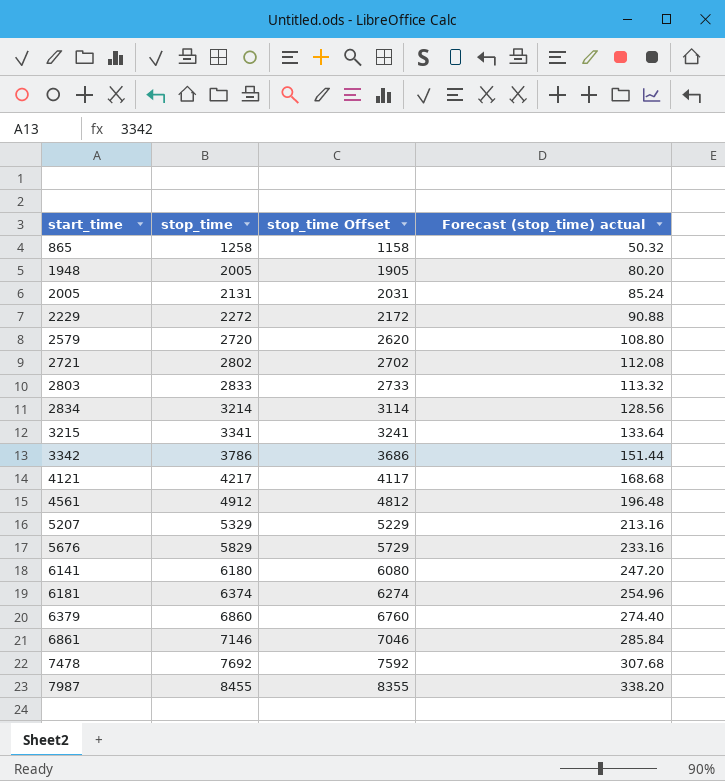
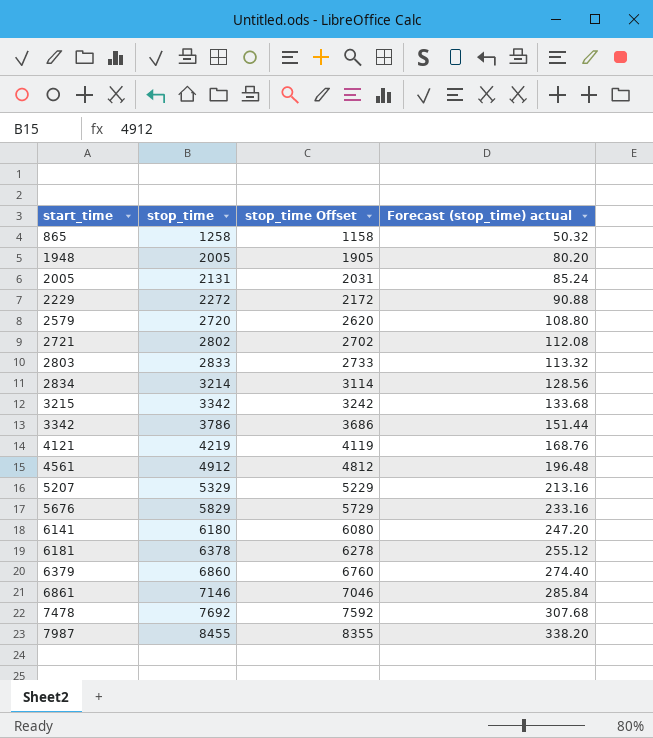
3215 | stop_time: 3341 -> 3342
3215 | stop_time Offset: 3241 -> 3242
3215 | Forecast (stop_time) actual: 133.64 -> 133.68
4121 | stop_time: 4217 -> 4219
4121 | stop_time Offset: 4117 -> 4119
4121 | Forecast (stop_time) actual: 168.68 -> 168.76
6181 | stop_time: 6374 -> 6378
6181 | stop_time Offset: 6274 -> 6278
6181 | Forecast (stop_time) actual: 254.96 -> 255.12

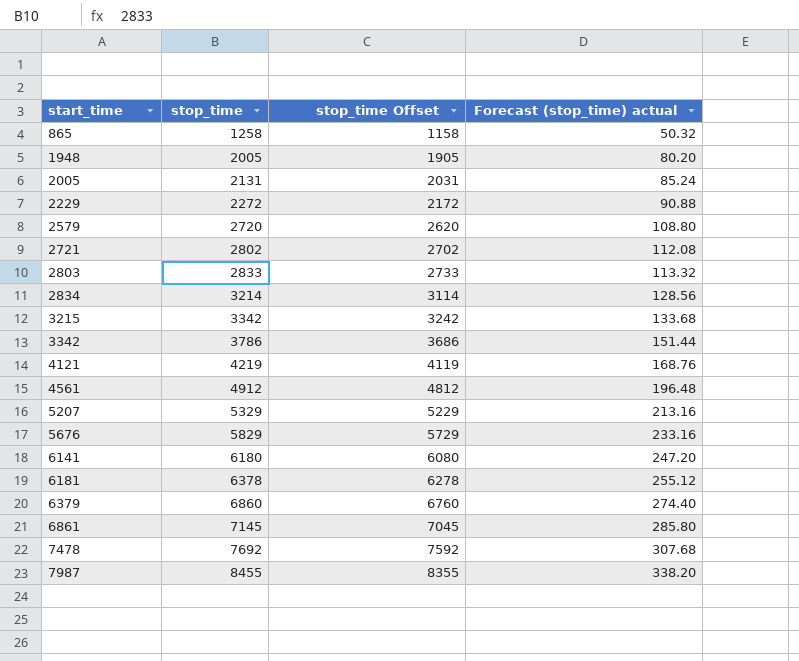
6861 | stop_time: 7146 -> 7145
6861 | stop_time Offset: 7046 -> 7045
6861 | Forecast (stop_time) actual: 285.84 -> 285.80

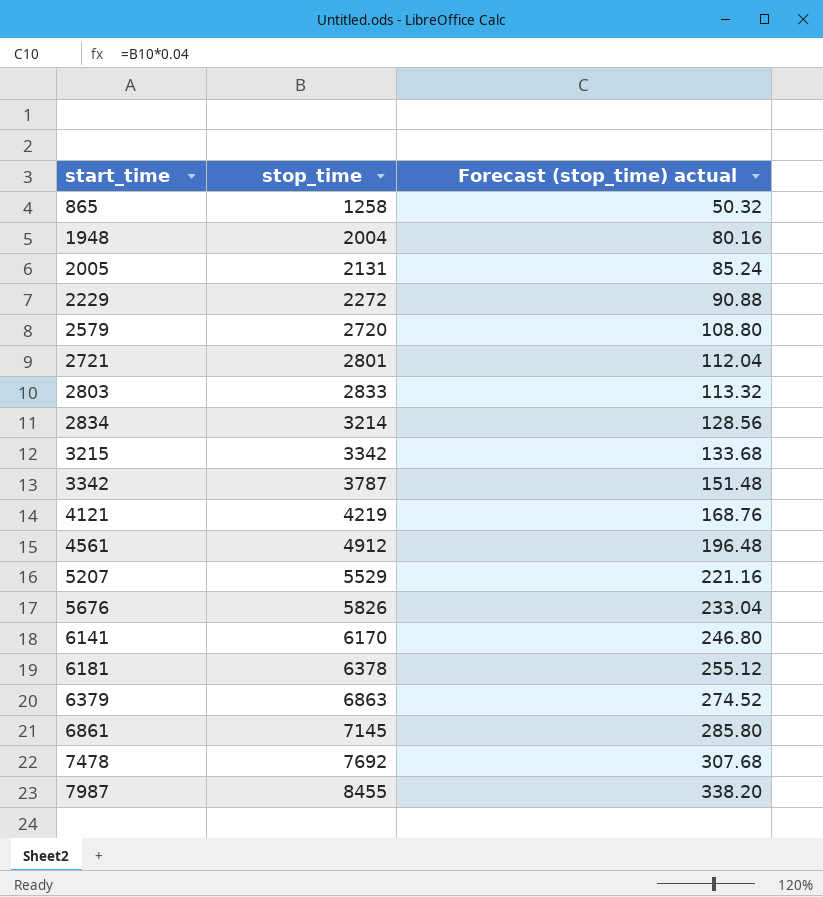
column stop_time Offset | formula: [stop_time] - 100 -> none
1948 | stop_time: 2005 -> 2004
1948 | Forecast (stop_time) actual: 80.20 -> 80.16
2721 | stop_time: 2802 -> 2801
2721 | Forecast (stop_time) actual: 112.08 -> 112.04
3342 | stop_time: 3786 -> 3787
3342 | Forecast (stop_time) actual: 151.44 -> 151.48
5207 | stop_time: 5329 -> 5529
5207 | Forecast (stop_time) actual: 213.16 -> 221.16
5676 | stop_time: 5829 -> 5826
5676 | Forecast (stop_time) actual: 233.16 -> 233.04
6141 | stop_time: 6180 -> 6170
6141 | Forecast (stop_time) actual: 247.20 -> 246.80
6379 | stop_time: 6860 -> 6863
6379 | Forecast (stop_time) actual: 274.40 -> 274.52

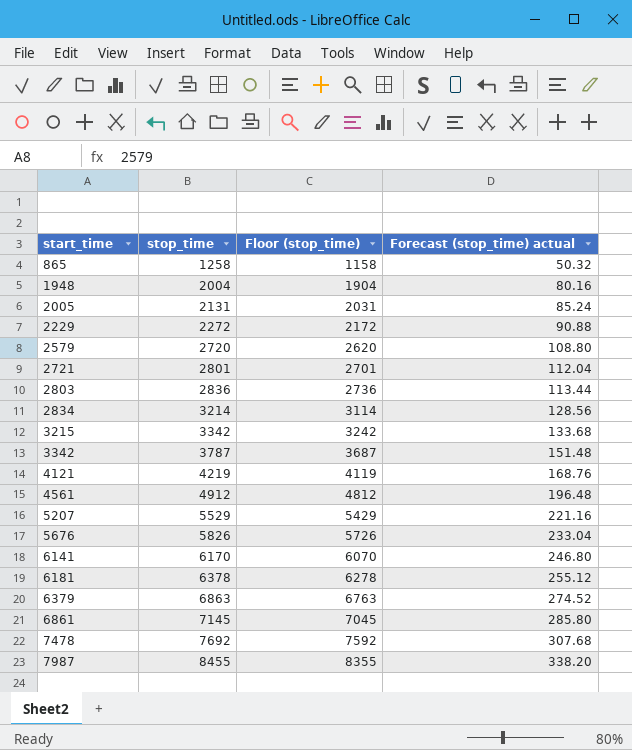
column Floor (stop_time) | formula: none -> [stop_time] - 100
2803 | stop_time: 2833 -> 2836
2803 | Forecast (stop_time) actual: 113.32 -> 113.44

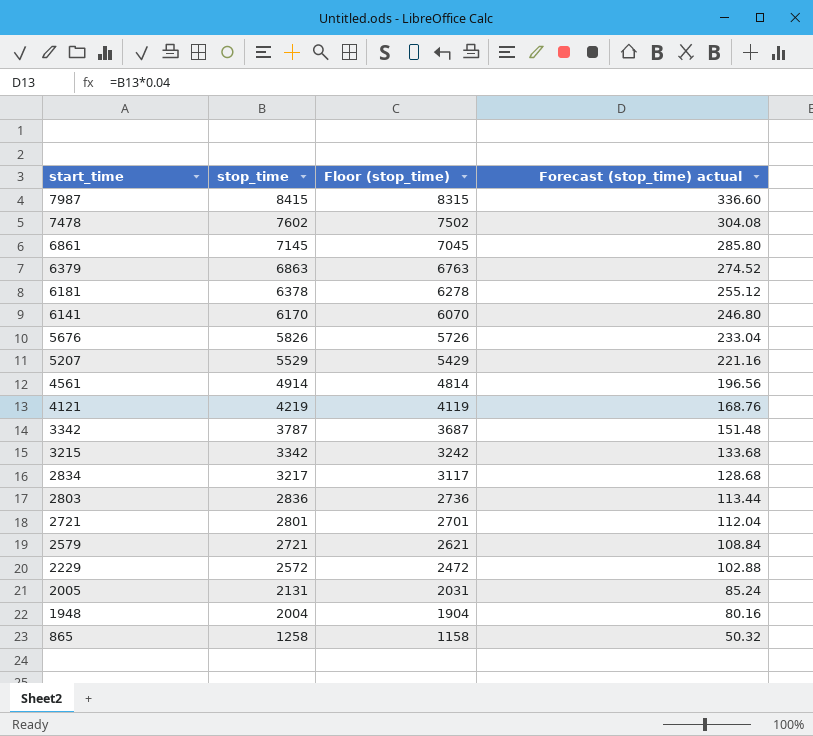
row order: start_time ascending -> start_time descending
7987 | stop_time: 8455 -> 8415
7987 | Floor (stop_time): 8355 -> 8315
7987 | Forecast (stop_time) actual: 338.20 -> 336.60
7478 | stop_time: 7692 -> 7602
7478 | Floor (stop_time): 7592 -> 7502
7478 | Forecast (stop_time) actual: 307.68 -> 304.08
4561 | stop_time: 4912 -> 4914
4561 | Floor (stop_time): 4812 -> 4814
4561 | Forecast (stop_time) actual: 196.48 -> 196.56
2834 | stop_time: 3214 -> 3217
2834 | Floor (stop_time): 3114 -> 3117
2834 | Forecast (stop_time) actual: 128.56 -> 128.68
2579 | stop_time: 2720 -> 2721
2579 | Floor (stop_time): 2620 -> 2621
2579 | Forecast (stop_time) actual: 108.80 -> 108.84
2229 | stop_time: 2272 -> 2572
2229 | Floor (stop_time): 2172 -> 2472
2229 | Forecast (stop_time) actual: 90.88 -> 102.88

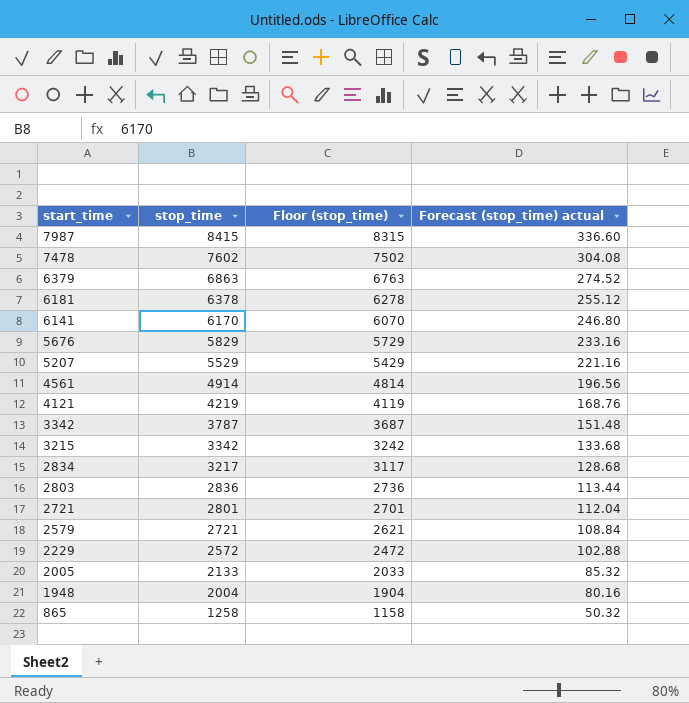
row 6861: 7145 | 7045 | 285.80 -> none
5676 | stop_time: 5826 -> 5829
5676 | Floor (stop_time): 5726 -> 5729
5676 | Forecast (stop_time) actual: 233.04 -> 233.16
2005 | stop_time: 2131 -> 2133
2005 | Floor (stop_time): 2031 -> 2033
2005 | Forecast (stop_time) actual: 85.24 -> 85.32

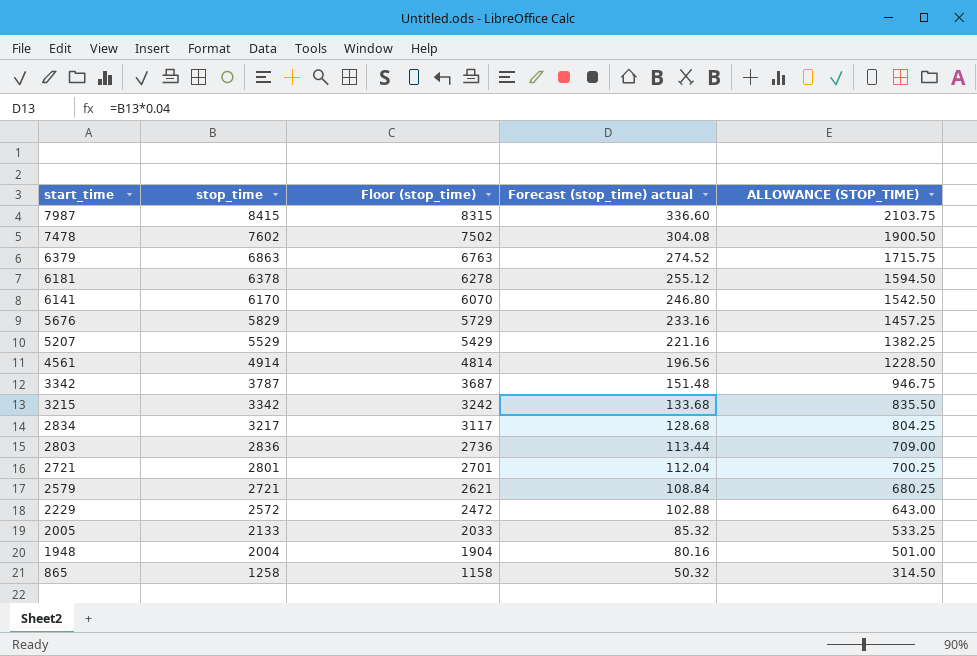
column ALLOWANCE (STOP_TIME) | formula: none -> [stop_time] * 0.25
row 4121: 4219 | 4119 | 168.76 -> none

